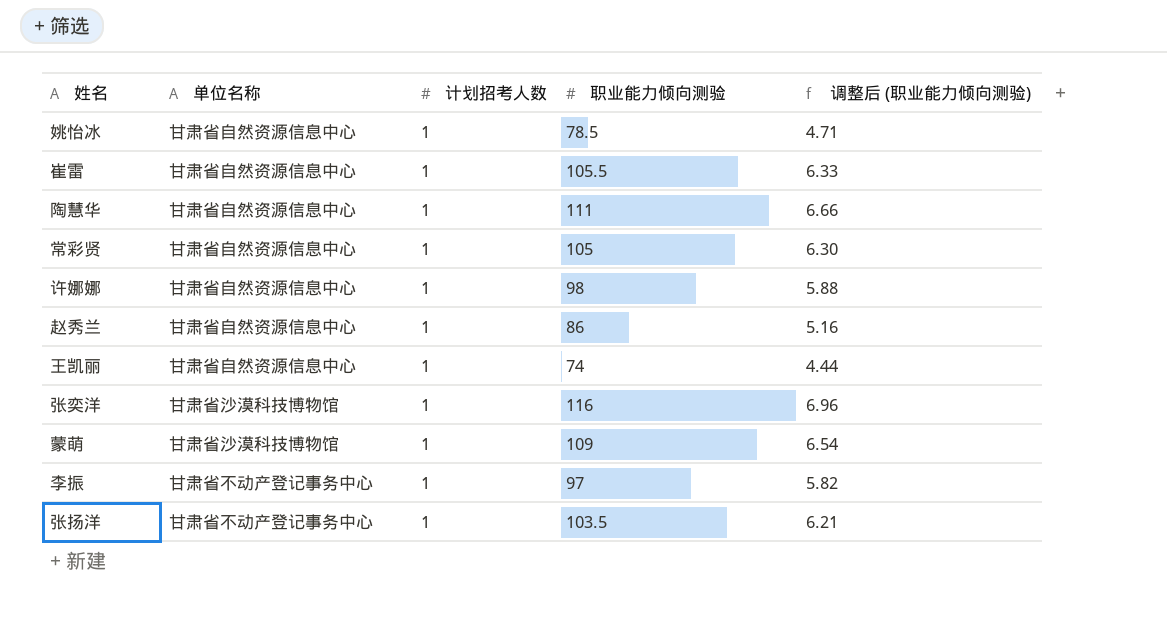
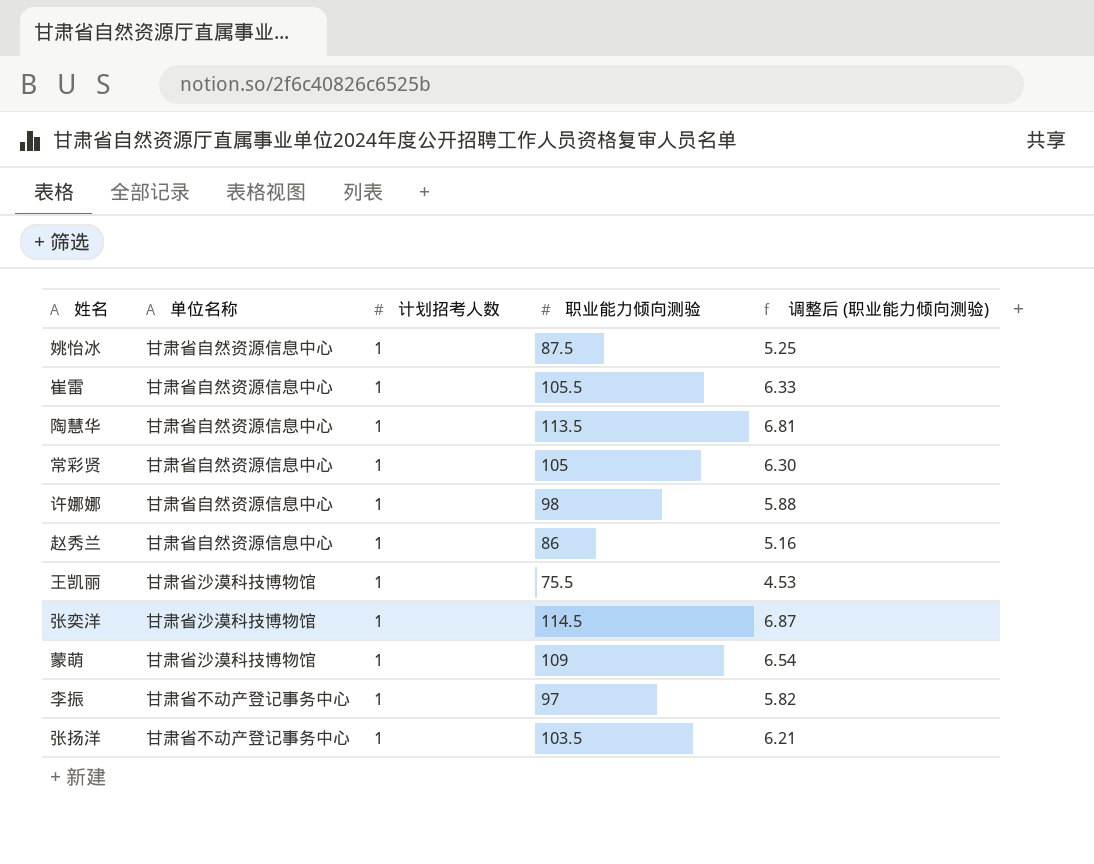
姚怡冰 | 职业能力倾向测验: 78.5 -> 87.5
姚怡冰 | 调整后 (职业能力倾向测验): 4.71 -> 5.25
陶慧华 | 职业能力倾向测验: 111 -> 113.5
陶慧华 | 调整后 (职业能力倾向测验): 6.66 -> 6.81
王凯丽 | 单位名称: 甘肃省自然资源信息中心 -> 甘肃省沙漠科技博物馆
王凯丽 | 职业能力倾向测验: 74 -> 75.5
王凯丽 | 调整后 (职业能力倾向测验): 4.44 -> 4.53
张奕洋 | 职业能力倾向测验: 116 -> 114.5
张奕洋 | 调整后 (职业能力倾向测验): 6.96 -> 6.87

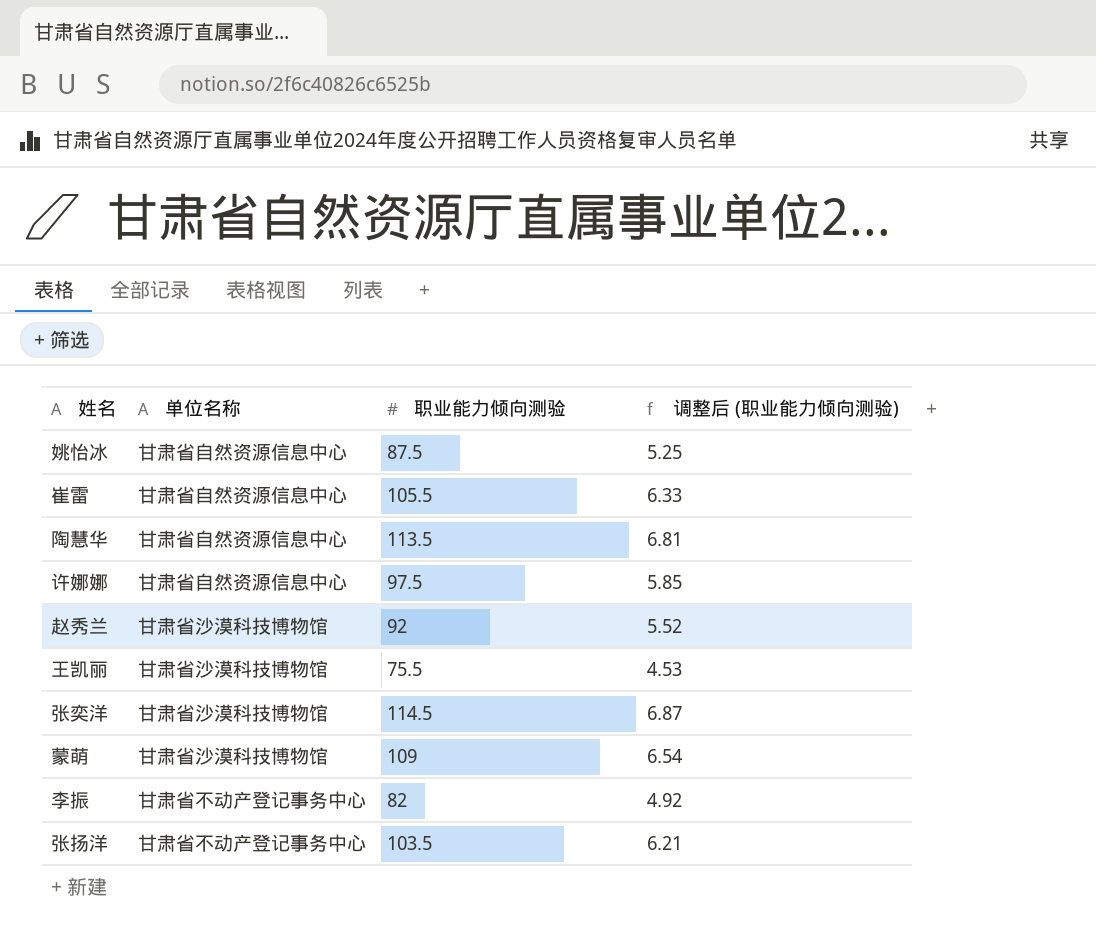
column 计划招考人数 | position: 3 -> none
row 常彩贤: 甘肃省自然资源信息中心 | 1 | 105 | 6.30 -> none
许娜娜 | 职业能力倾向测验: 98 -> 97.5
许娜娜 | 调整后 (职业能力倾向测验): 5.88 -> 5.85
赵秀兰 | 单位名称: 甘肃省自然资源信息中心 -> 甘肃省沙漠科技博物馆
赵秀兰 | 职业能力倾向测验: 86 -> 92
赵秀兰 | 调整后 (职业能力倾向测验): 5.16 -> 5.52
李振 | 职业能力倾向测验: 97 -> 82
李振 | 调整后 (职业能力倾向测验): 5.82 -> 4.92

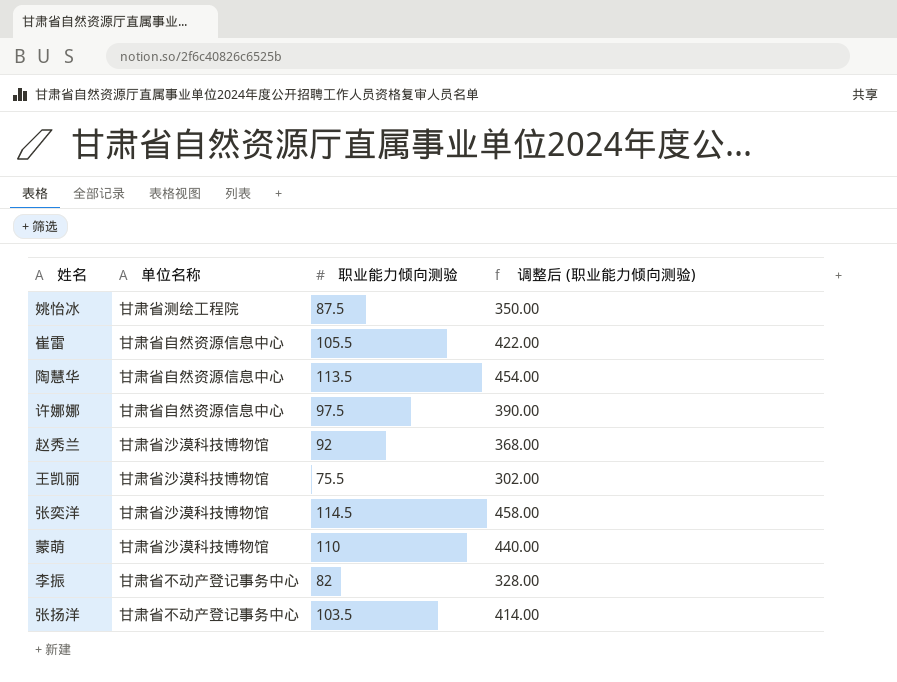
column 调整后 (职业能力倾向测验) | formula: [职业能力倾向测验] * 0.06 -> [职业能力倾向测验] * 4
姚怡冰 | 单位名称: 甘肃省自然资源信息中心 -> 甘肃省测绘工程院
蒙萌 | 职业能力倾向测验: 109 -> 110

